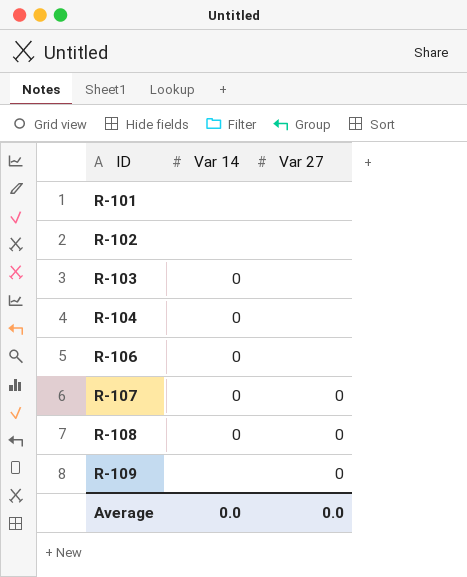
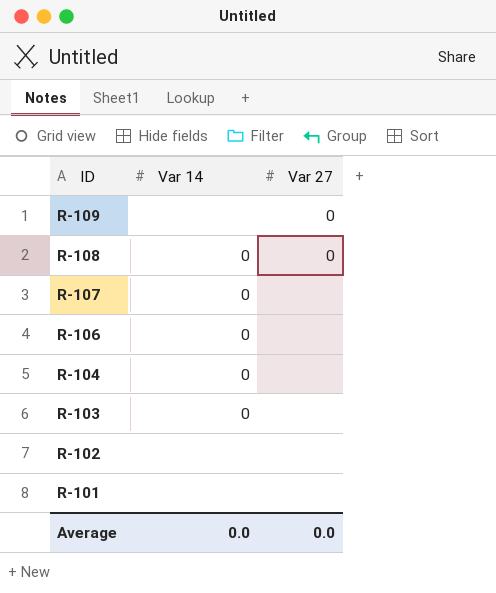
row order: ID ascending -> ID descending
R-107 | Var 27: 0 -> none

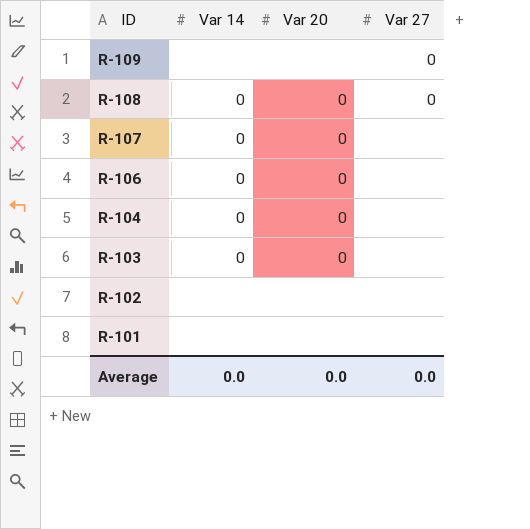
column Var 20 | position: none -> 3

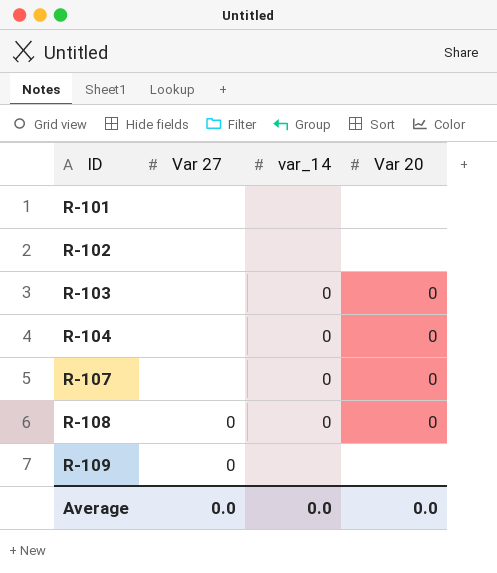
row order: ID descending -> ID ascending
column Var 27 | position: 4 -> 2
column name: Var 14 -> var_14
row R-106: 0 | 0 | none -> none

